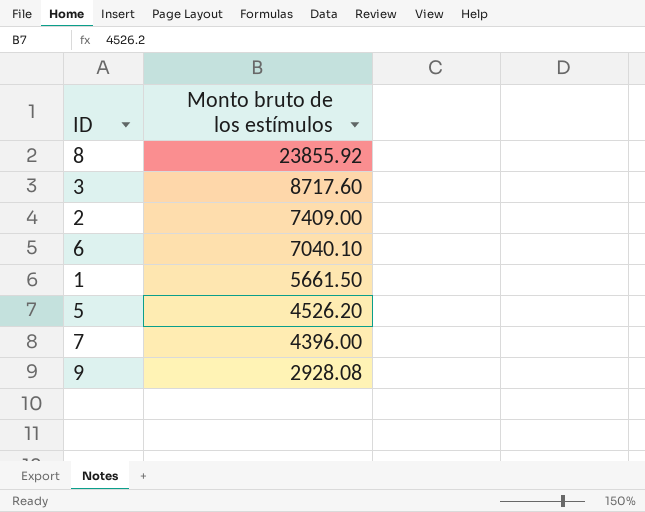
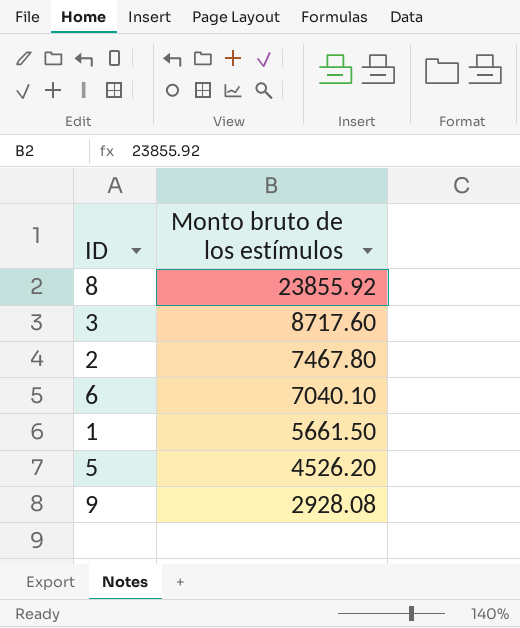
row 7: 4396.00 -> none
2 | Monto bruto de los estímulos: 7409.00 -> 7467.80

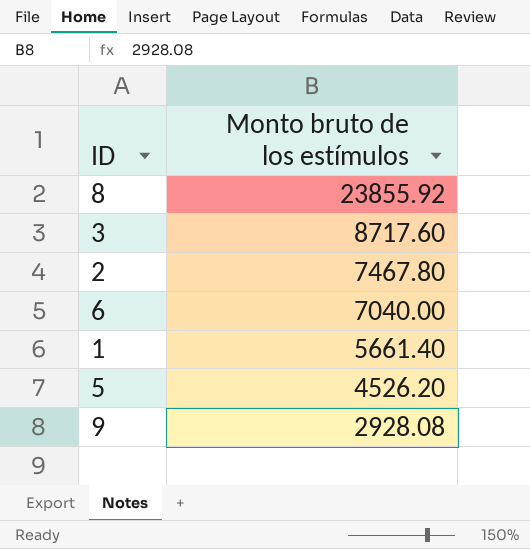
6 | Monto bruto de los estímulos: 7040.10 -> 7040.00
1 | Monto bruto de los estímulos: 5661.50 -> 5661.40

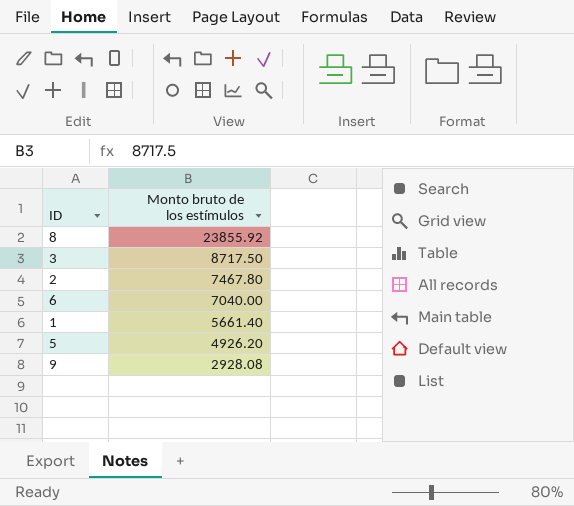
3 | Monto bruto de los estímulos: 8717.60 -> 8717.50
5 | Monto bruto de los estímulos: 4526.20 -> 4926.20

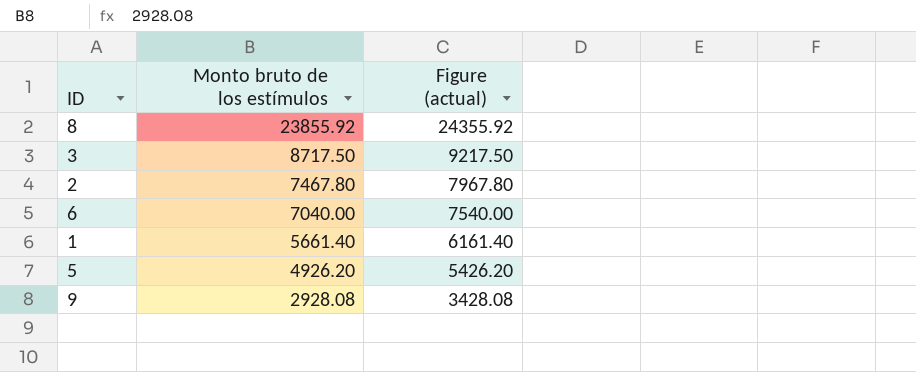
column Figure (actual) | formula: none -> [Monto bruto de los estímulos] + 500

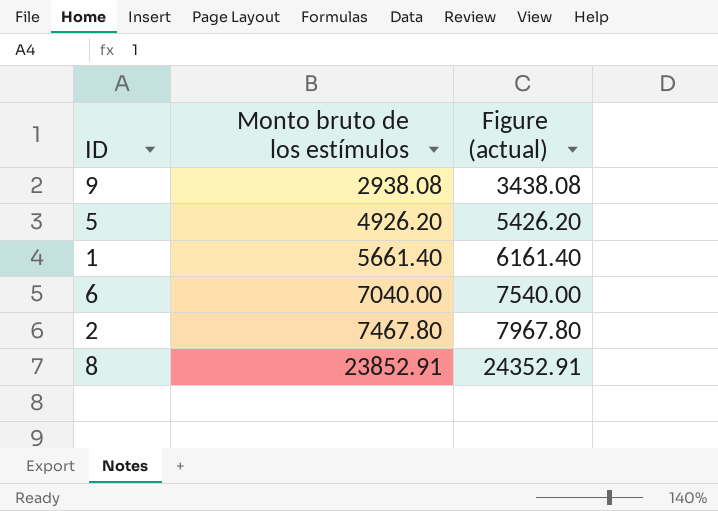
row order: Monto bruto de los estímulos descending -> Monto bruto de los estímulos ascending
row 3: 8717.50 | 9217.50 -> none
9 | Monto bruto de los estímulos: 2928.08 -> 2938.08
9 | Figure (actual): 3428.08 -> 3438.08
8 | Monto bruto de los estímulos: 23855.92 -> 23852.91
8 | Figure (actual): 24355.92 -> 24352.91

